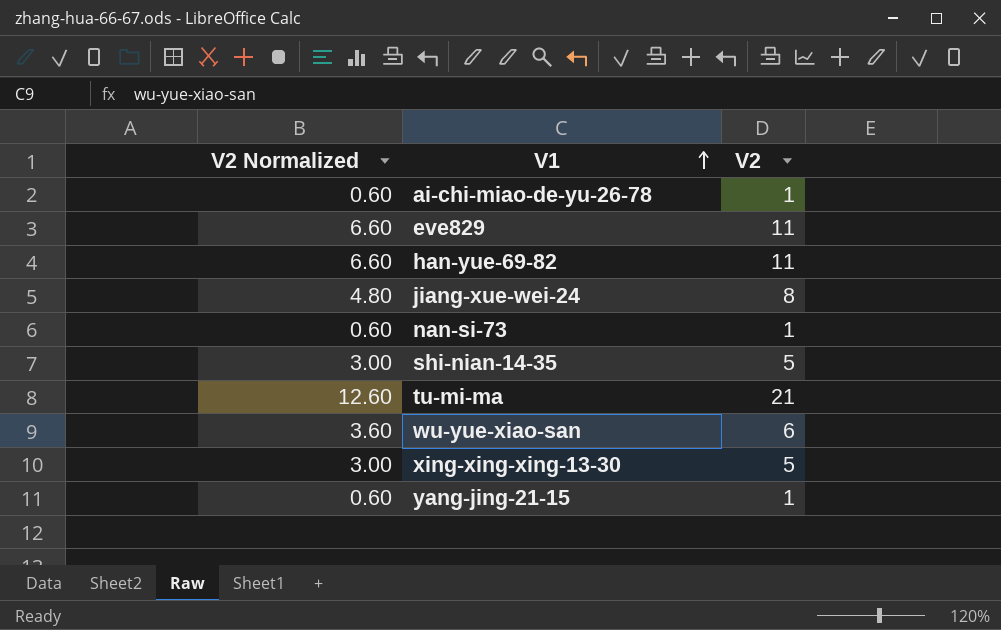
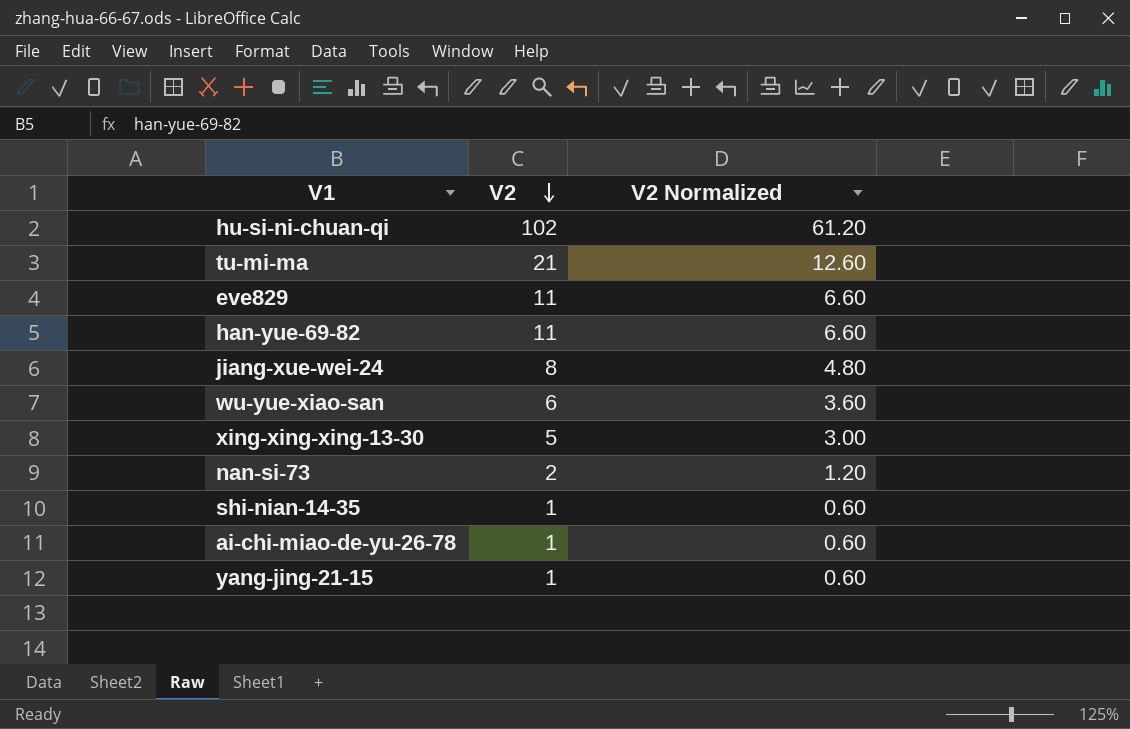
row order: V1 ascending -> V2 descending
column V2 Normalized | position: 1 -> 3
row hu-si-ni-chuan-qi: none -> 102 | 61.20
nan-si-73 | V2: 1 -> 2
nan-si-73 | V2 Normalized: 0.60 -> 1.20
shi-nian-14-35 | V2: 5 -> 1
shi-nian-14-35 | V2 Normalized: 3.00 -> 0.60

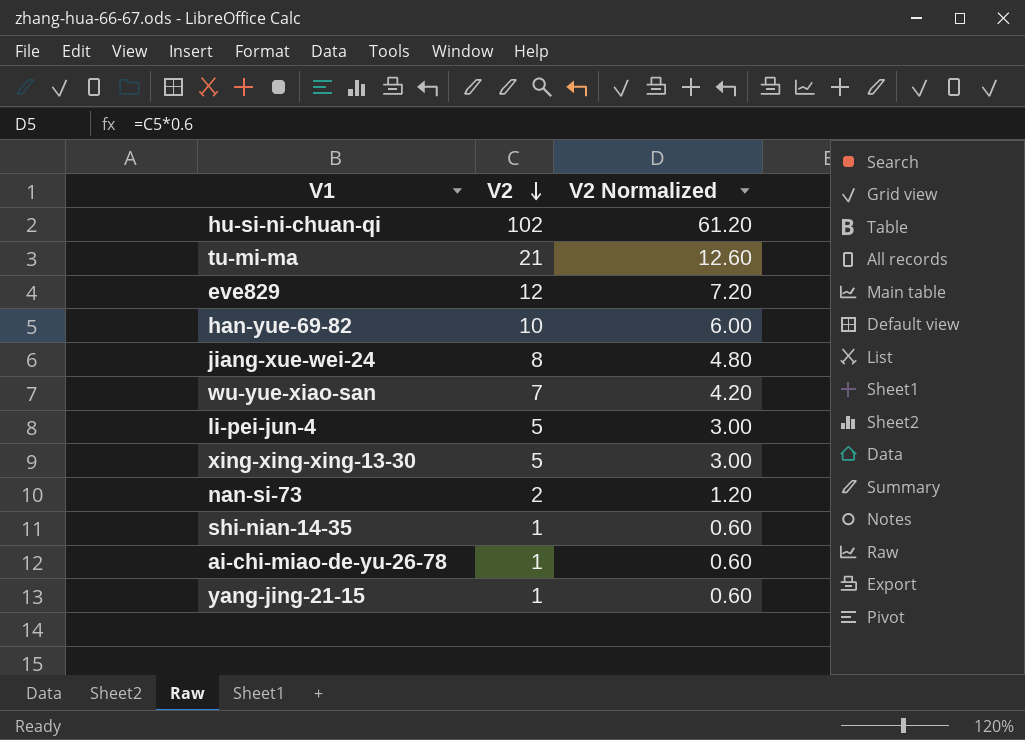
eve829 | V2: 11 -> 12
eve829 | V2 Normalized: 6.60 -> 7.20
han-yue-69-82 | V2: 11 -> 10
han-yue-69-82 | V2 Normalized: 6.60 -> 6.00
wu-yue-xiao-san | V2: 6 -> 7
wu-yue-xiao-san | V2 Normalized: 3.60 -> 4.20
row li-pei-jun-4: none -> 5 | 3.00

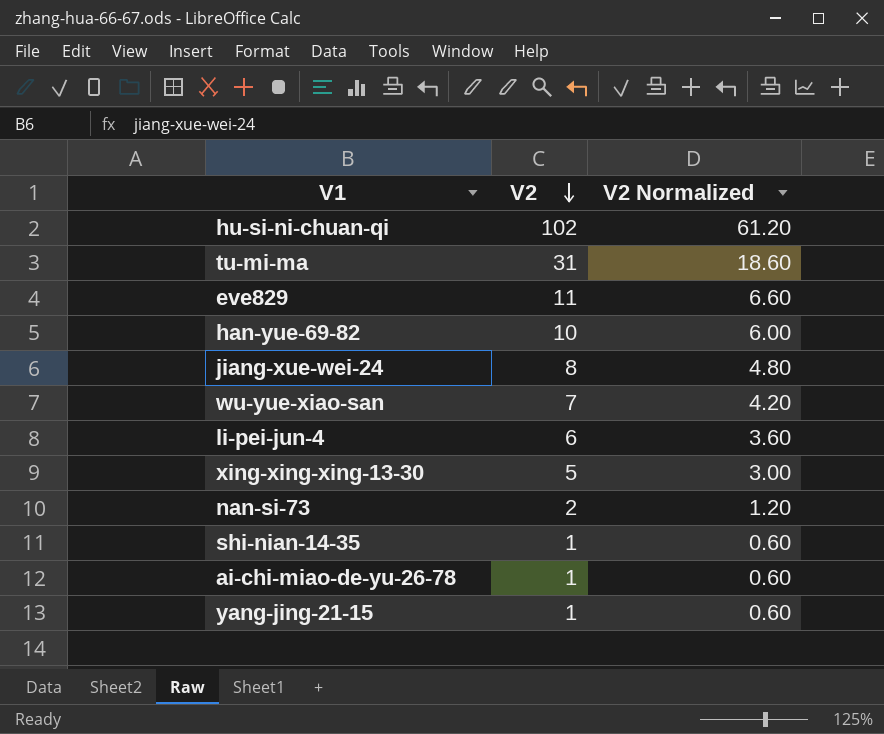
tu-mi-ma | V2: 21 -> 31
tu-mi-ma | V2 Normalized: 12.60 -> 18.60
eve829 | V2: 12 -> 11
eve829 | V2 Normalized: 7.20 -> 6.60
li-pei-jun-4 | V2: 5 -> 6
li-pei-jun-4 | V2 Normalized: 3.00 -> 3.60

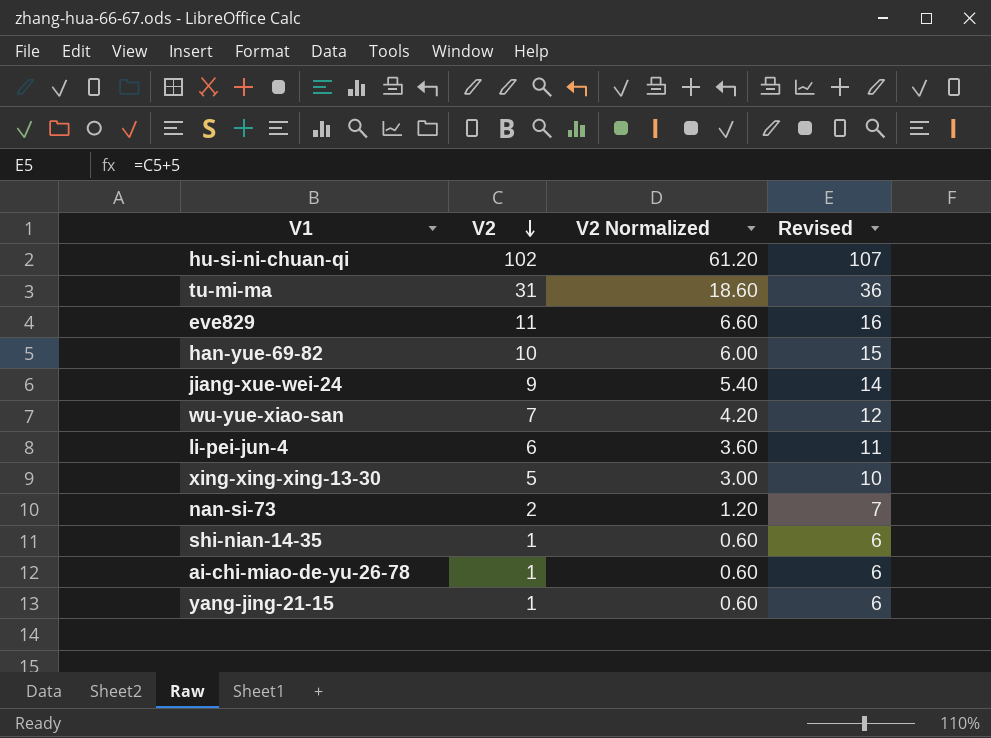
column Revised | formula: none -> [V2] + 5
jiang-xue-wei-24 | V2: 8 -> 9
jiang-xue-wei-24 | V2 Normalized: 4.80 -> 5.40

